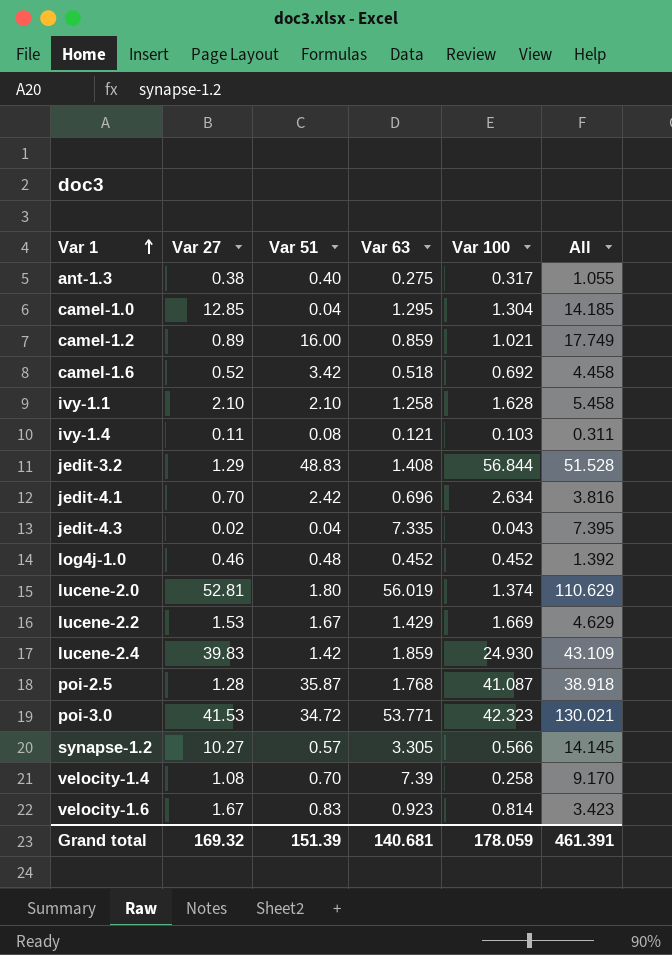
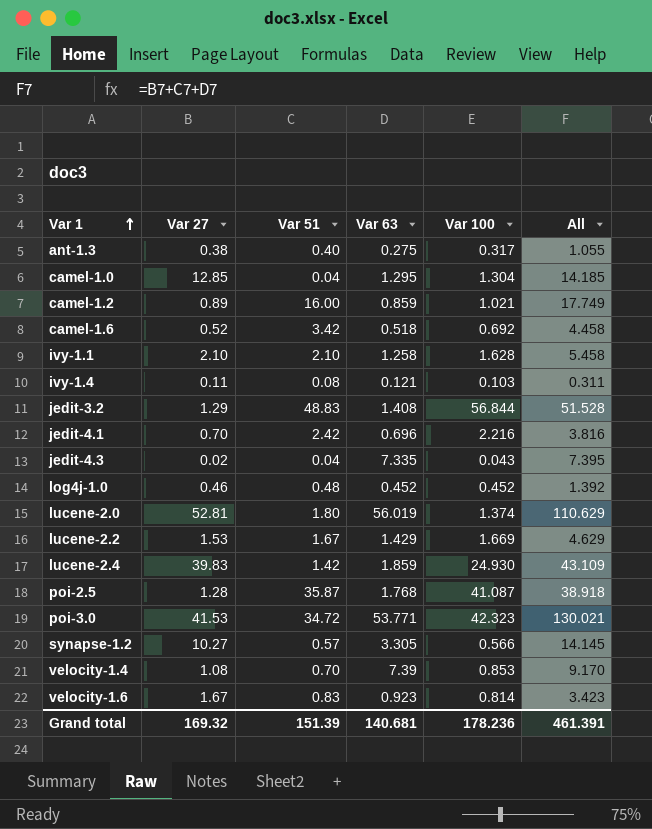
jedit-4.1 | Var 100: 2.634 -> 2.216
velocity-1.4 | Var 100: 0.258 -> 0.853
Grand total | Var 100: 178.059 -> 178.236

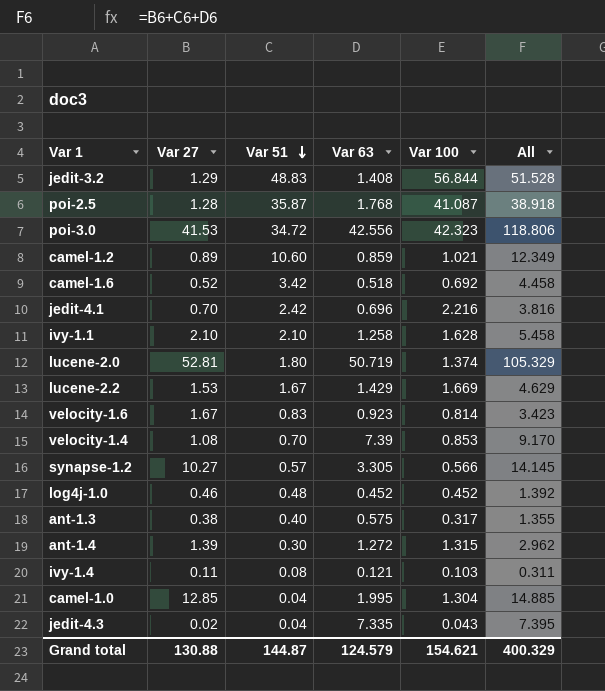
row order: Var 1 ascending -> Var 51 descending
row lucene-2.4: 39.83 | 1.42 | 1.859 | 24.930 | 43.109 -> none
poi-3.0 | Var 63: 53.771 -> 42.556
poi-3.0 | All: 130.021 -> 118.806
camel-1.2 | Var 51: 16.00 -> 10.60
camel-1.2 | All: 17.749 -> 12.349
lucene-2.0 | Var 63: 56.019 -> 50.719
lucene-2.0 | All: 110.629 -> 105.329
ant-1.3 | Var 63: 0.275 -> 0.575
ant-1.3 | All: 1.055 -> 1.355
row ant-1.4: none -> 1.39 | 0.30 | 1.272 | 1.315 | 2.962
camel-1.0 | Var 63: 1.295 -> 1.995
camel-1.0 | All: 14.185 -> 14.885
Grand total | Var 27: 169.32 -> 130.88
Grand total | Var 51: 151.39 -> 144.87
Grand total | Var 63: 140.681 -> 124.579
Grand total | Var 100: 178.236 -> 154.621
Grand total | All: 461.391 -> 400.329

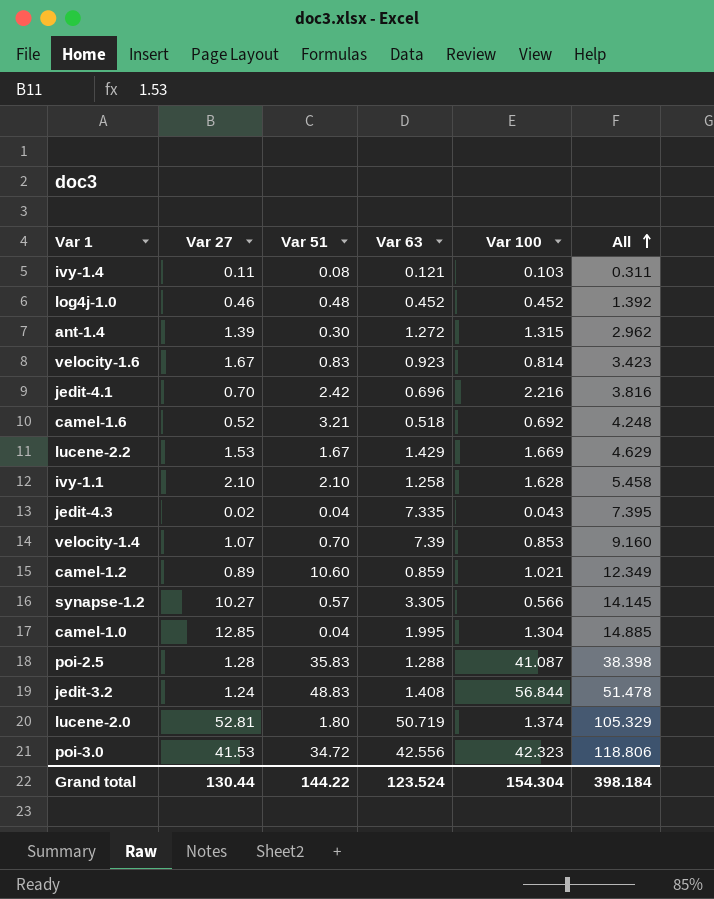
row order: Var 51 descending -> All ascending
row ant-1.3: 0.38 | 0.40 | 0.575 | 0.317 | 1.355 -> none
camel-1.6 | Var 51: 3.42 -> 3.21
camel-1.6 | All: 4.458 -> 4.248
velocity-1.4 | Var 27: 1.08 -> 1.07
velocity-1.4 | All: 9.170 -> 9.160
poi-2.5 | Var 51: 35.87 -> 35.83
poi-2.5 | Var 63: 1.768 -> 1.288
poi-2.5 | All: 38.918 -> 38.398
jedit-3.2 | Var 27: 1.29 -> 1.24
jedit-3.2 | All: 51.528 -> 51.478
Grand total | Var 27: 130.88 -> 130.44
Grand total | Var 51: 144.87 -> 144.22
Grand total | Var 63: 124.579 -> 123.524
Grand total | Var 100: 154.621 -> 154.304
Grand total | All: 400.329 -> 398.184

